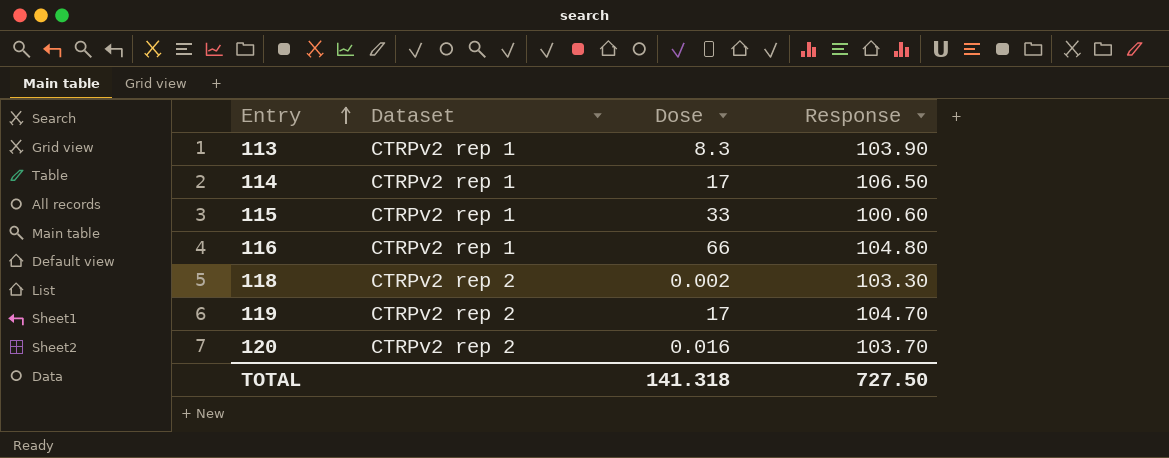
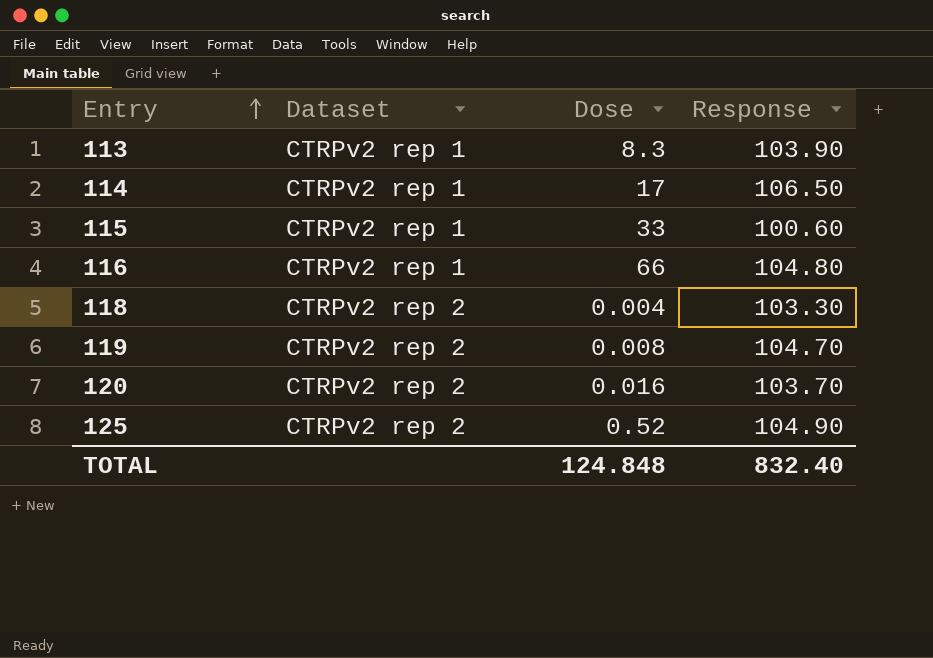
118 | Dose: 0.002 -> 0.004
119 | Dose: 17 -> 0.008
row 125: none -> CTRPv2 rep 2 | 0.52 | 104.90
TOTAL | Dose: 141.318 -> 124.848
TOTAL | Response: 727.50 -> 832.40

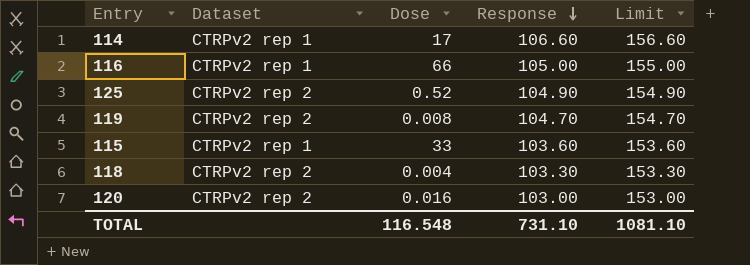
row order: Entry ascending -> Response descending
column Limit | formula: none -> [Response] + 50
row 113: CTRPv2 rep 1 | 8.3 | 103.90 -> none
114 | Response: 106.50 -> 106.60
116 | Response: 104.80 -> 105.00
115 | Response: 100.60 -> 103.60
120 | Response: 103.70 -> 103.00
TOTAL | Dose: 124.848 -> 116.548
TOTAL | Response: 832.40 -> 731.10

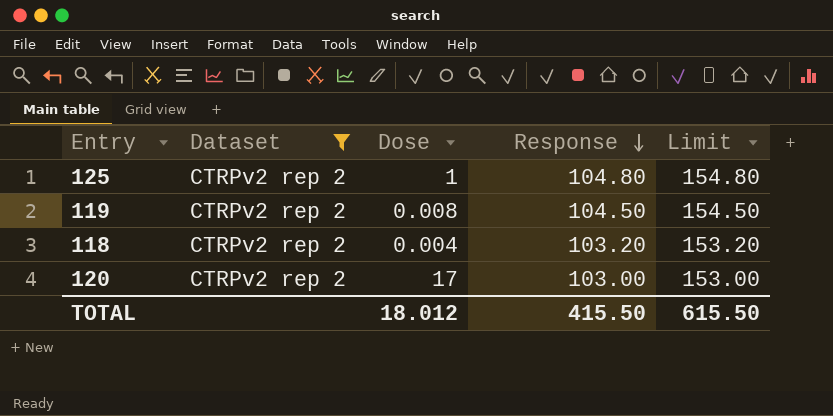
filter: none -> Dataset = CTRPv2 rep 2
125 | Dose: 0.52 -> 1
125 | Response: 104.90 -> 104.80
125 | Limit: 154.90 -> 154.80
119 | Response: 104.70 -> 104.50
119 | Limit: 154.70 -> 154.50
118 | Response: 103.30 -> 103.20
118 | Limit: 153.30 -> 153.20
120 | Dose: 0.016 -> 17
TOTAL | Dose: 116.548 -> 18.012
TOTAL | Response: 731.10 -> 415.50
TOTAL | Limit: 1081.10 -> 615.50

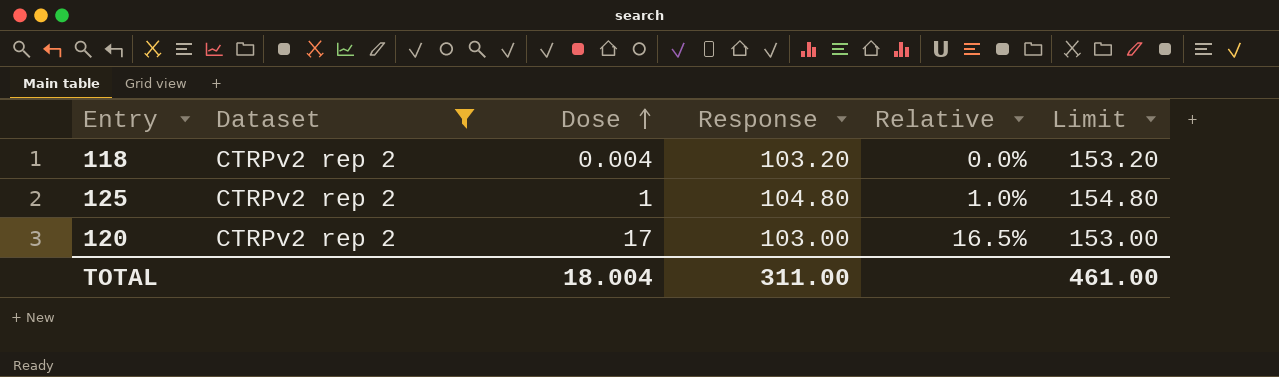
row order: Response descending -> Dose ascending
column Relative | formula: none -> [Dose] / [Response]
row 119: CTRPv2 rep 2 | 0.008 | 104.50 | 154.50 -> none
TOTAL | Dose: 18.012 -> 18.004
TOTAL | Response: 415.50 -> 311.00
TOTAL | Limit: 615.50 -> 461.00

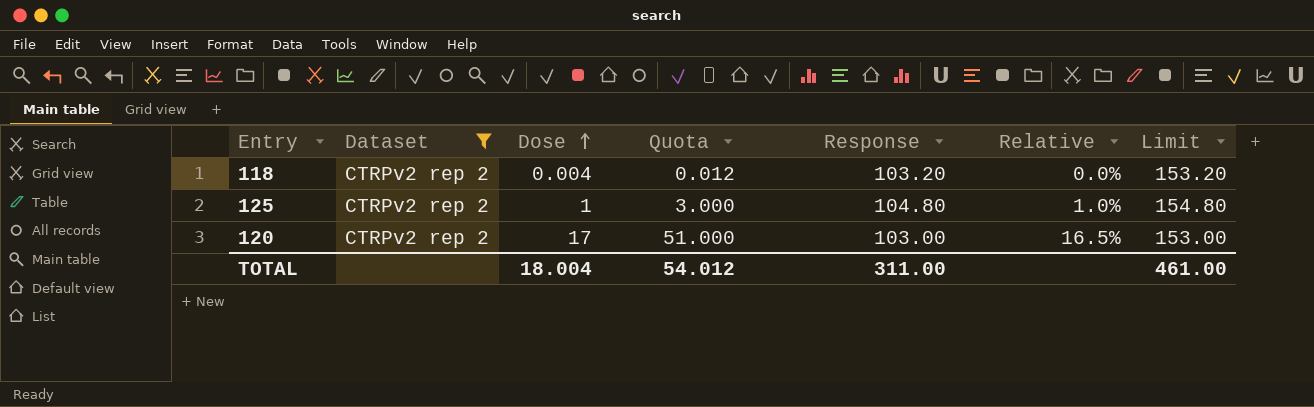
column Quota | formula: none -> [Dose] * 3

